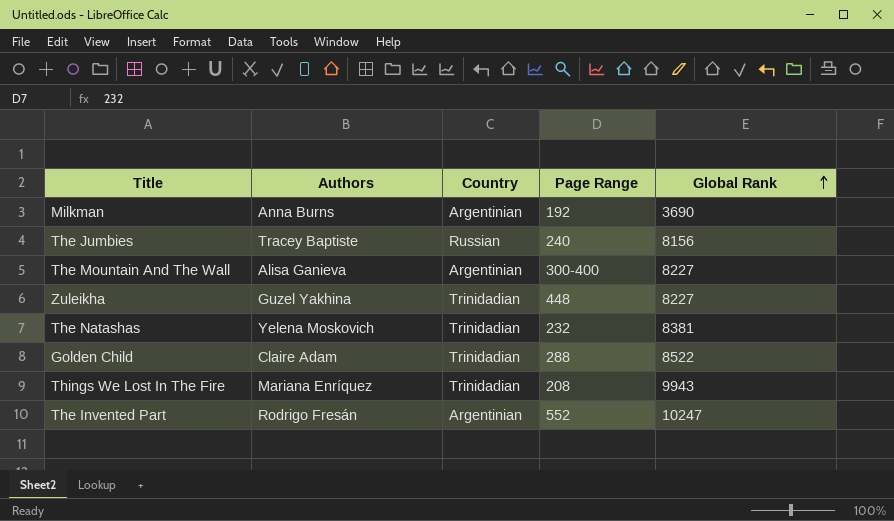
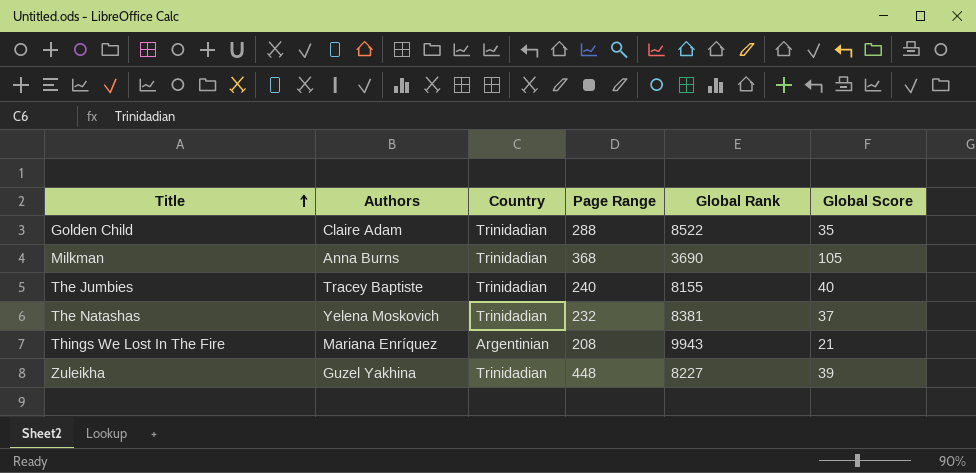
row order: Global Rank ascending -> Title ascending
column Global Score | position: none -> 6
row The Mountain And The Wall: Alisa Ganieva | Argentinian | 300-400 | 8227 -> none
row The Invented Part: Rodrigo Fresán | Argentinian | 552 | 10247 -> none
Milkman | Country: Argentinian -> Trinidadian
Milkman | Page Range: 192 -> 368
The Jumbies | Country: Russian -> Trinidadian
The Jumbies | Global Rank: 8156 -> 8155
Things We Lost In The Fire | Country: Trinidadian -> Argentinian

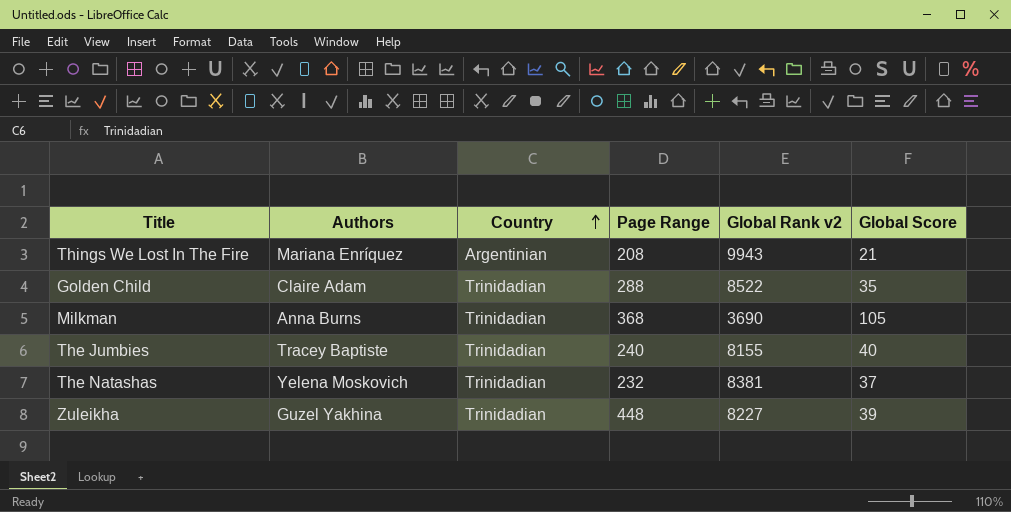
row order: Title ascending -> Country ascending
column name: Global Rank -> Global Rank v2

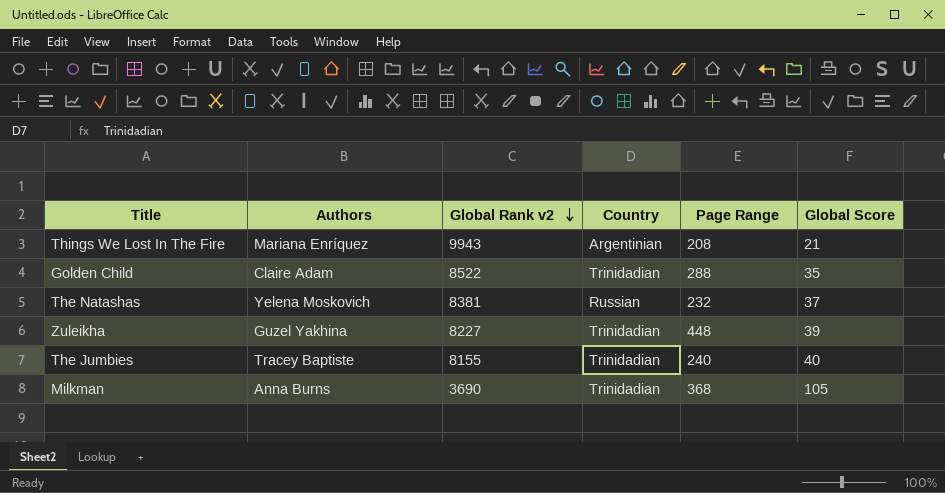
row order: Country ascending -> Global Rank v2 descending
column Global Rank v2 | position: 5 -> 3
The Natashas | Country: Trinidadian -> Russian

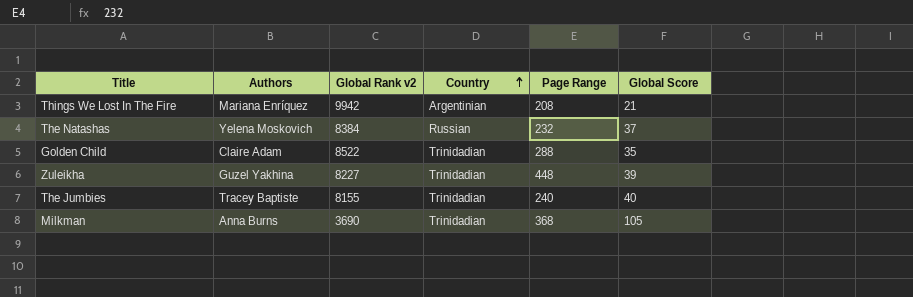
row order: Global Rank v2 descending -> Country ascending
Things We Lost In The Fire | Global Rank v2: 9943 -> 9942
The Natashas | Global Rank v2: 8381 -> 8384

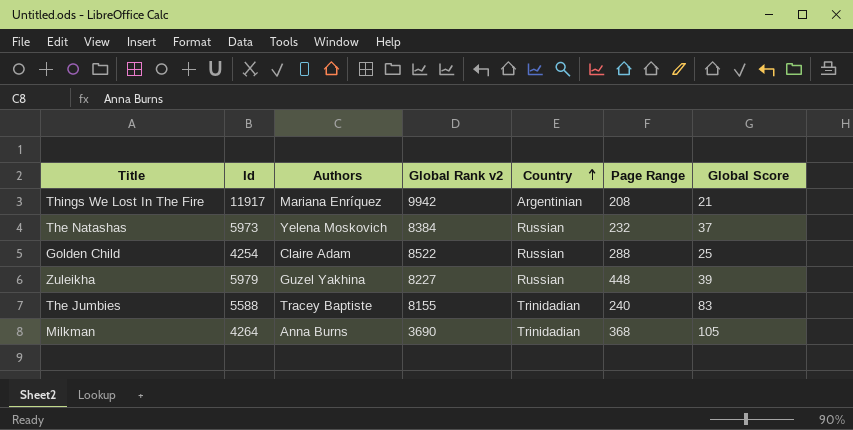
column Id | position: none -> 2
Golden Child | Country: Trinidadian -> Russian
Golden Child | Global Score: 35 -> 25
Zuleikha | Country: Trinidadian -> Russian
The Jumbies | Global Score: 40 -> 83

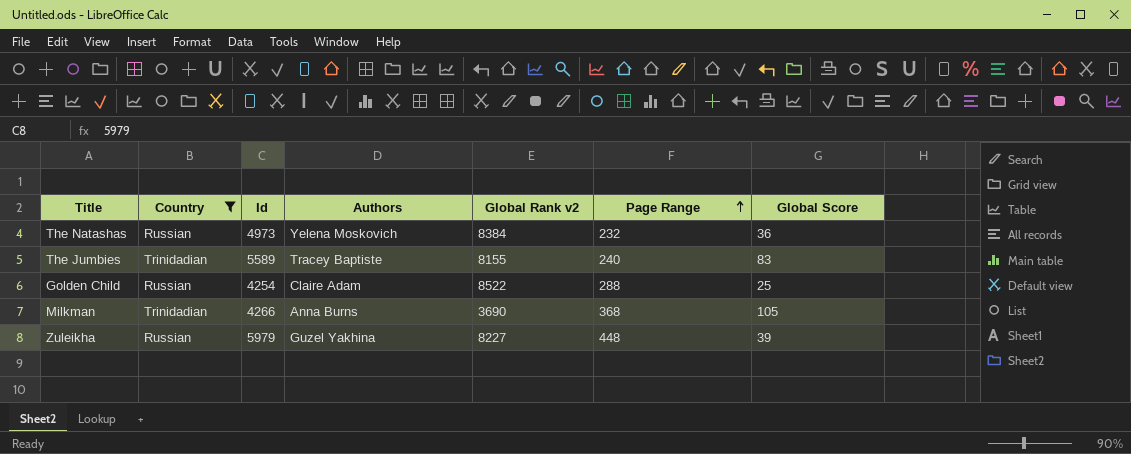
filter: none -> Country != Argentinian
row order: Country ascending -> Page Range ascending
column Country | position: 5 -> 2
The Natashas | Id: 5973 -> 4973
The Natashas | Global Score: 37 -> 36
The Jumbies | Id: 5588 -> 5589
Milkman | Id: 4264 -> 4266

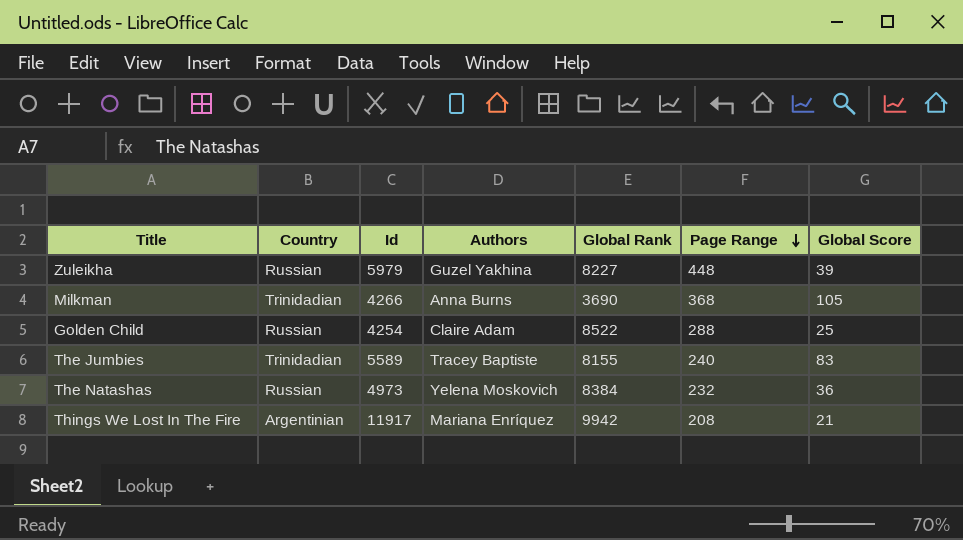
filter: Country != Argentinian -> none
row order: Page Range ascending -> Page Range descending
column name: Global Rank v2 -> Global Rank

